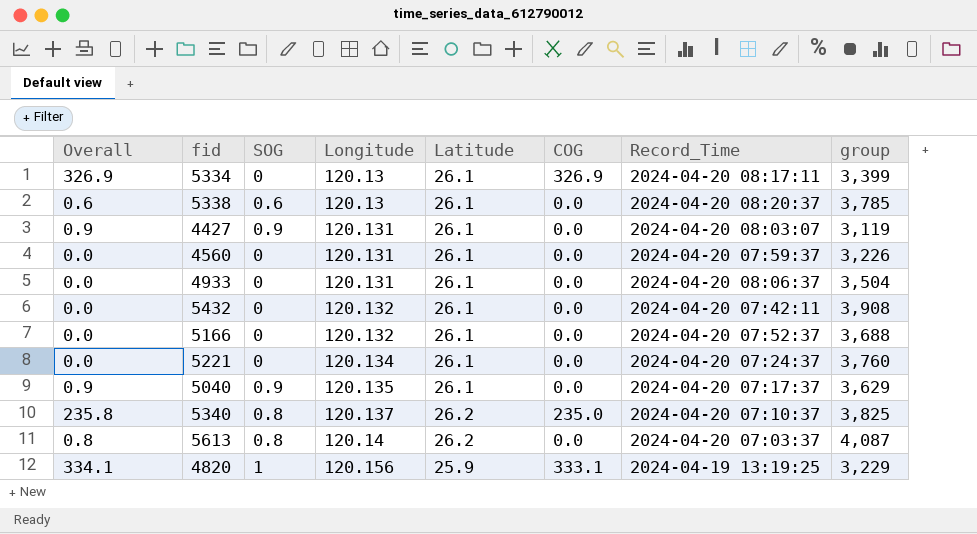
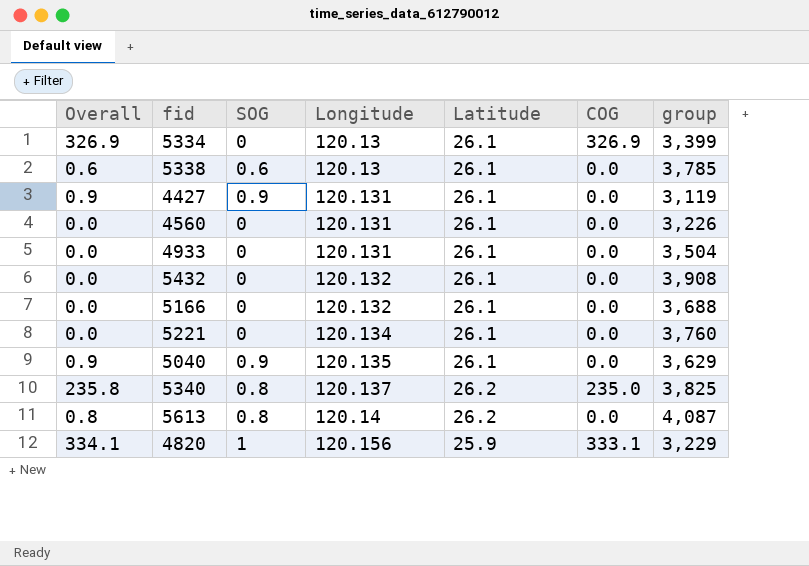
column Record_Time | position: 7 -> none

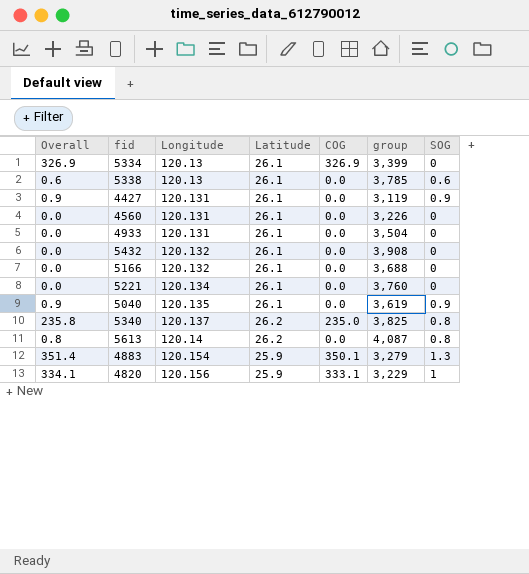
column SOG | position: 3 -> 7
5040 | group: 3,629 -> 3,619
row 4883: none -> 351.4 | 120.154 | 25.9 | 350.1 | 3,279 | 1.3

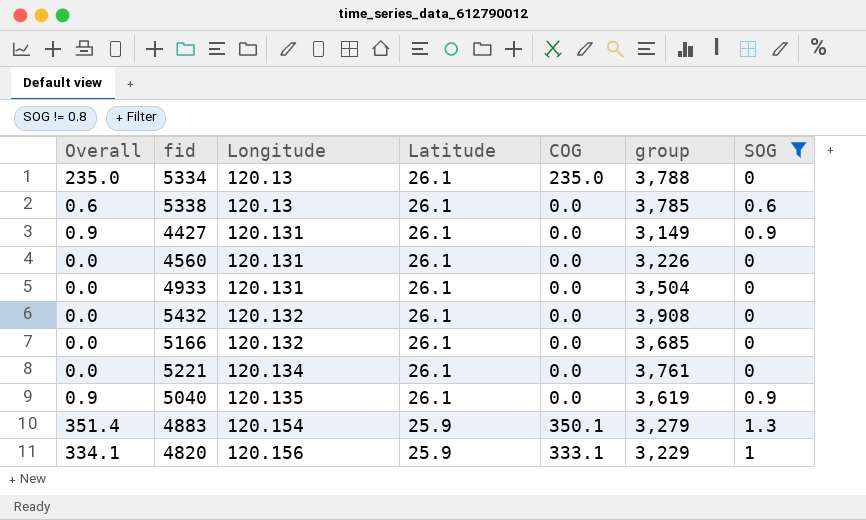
filter: none -> SOG != 0.8
5334 | Overall: 326.9 -> 235.0
5334 | COG: 326.9 -> 235.0
5334 | group: 3,399 -> 3,788
4427 | group: 3,119 -> 3,149
5166 | group: 3,688 -> 3,685
5221 | group: 3,760 -> 3,761

